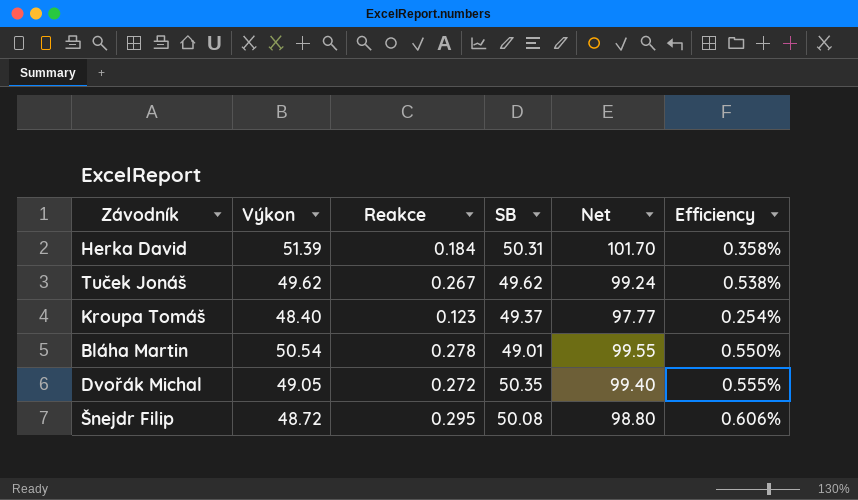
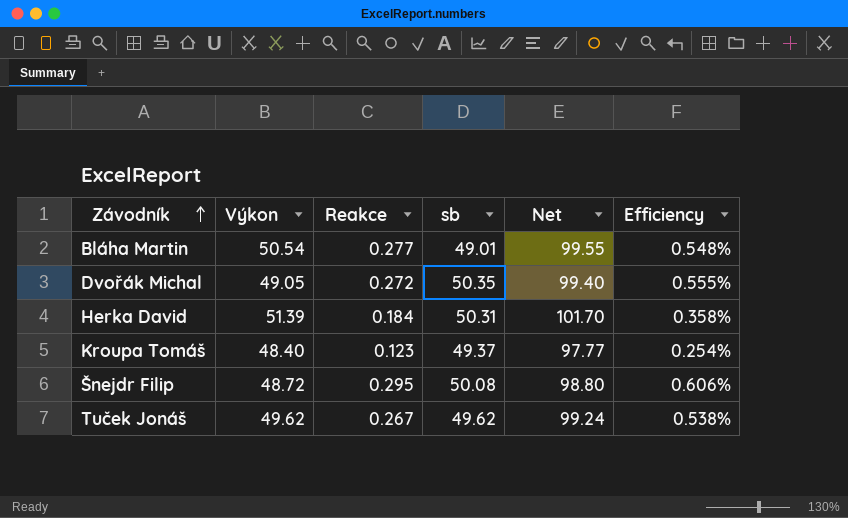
row order: none -> Závodník ascending
column name: SB -> sb
Bláha Martin | Reakce: 0.278 -> 0.277
Bláha Martin | Efficiency: 0.550% -> 0.548%

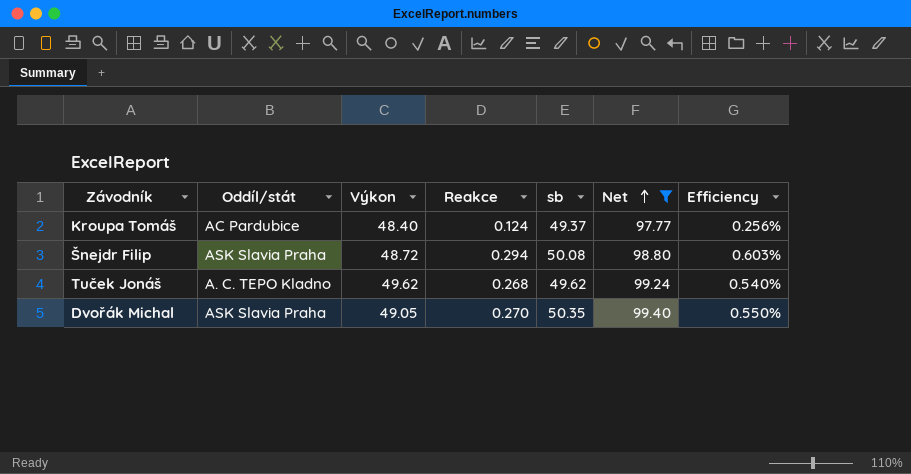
filter: none -> Net <= 99.40
row order: Závodník ascending -> Net ascending
column Oddíl/stát | position: none -> 2
Kroupa Tomáš | Reakce: 0.123 -> 0.124
Kroupa Tomáš | Efficiency: 0.254% -> 0.256%
Šnejdr Filip | Reakce: 0.295 -> 0.294
Šnejdr Filip | Efficiency: 0.606% -> 0.603%
Tuček Jonáš | Reakce: 0.267 -> 0.268
Tuček Jonáš | Efficiency: 0.538% -> 0.540%
Dvořák Michal | Reakce: 0.272 -> 0.270
Dvořák Michal | Efficiency: 0.555% -> 0.550%

